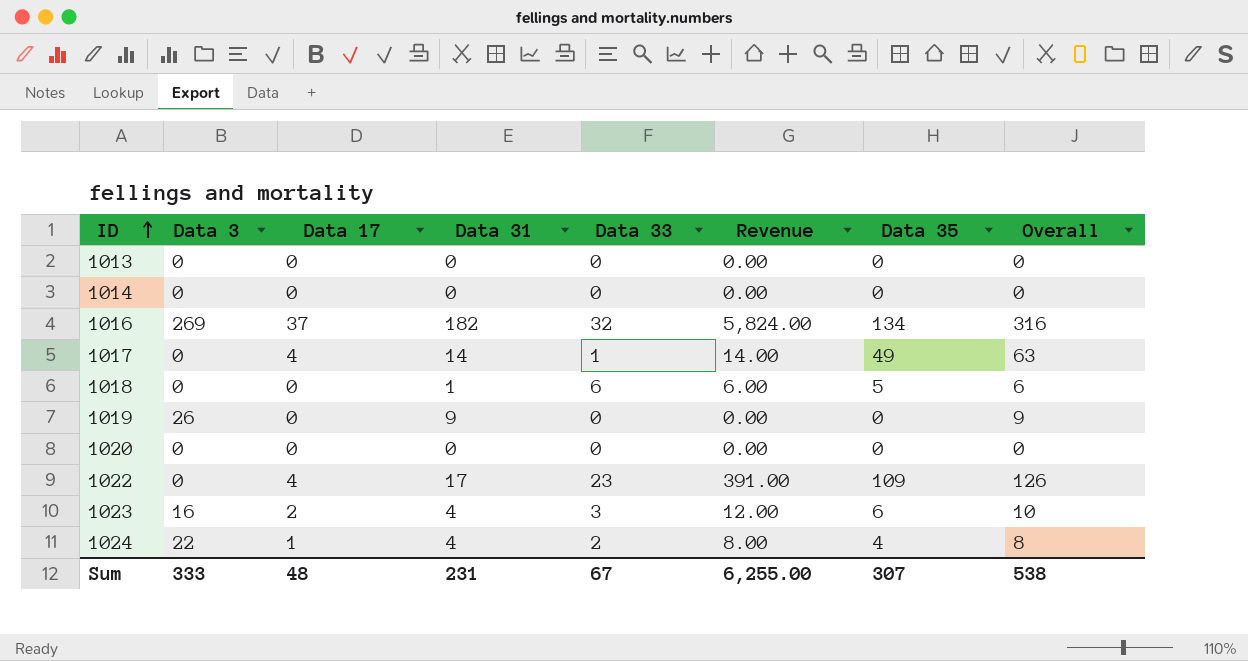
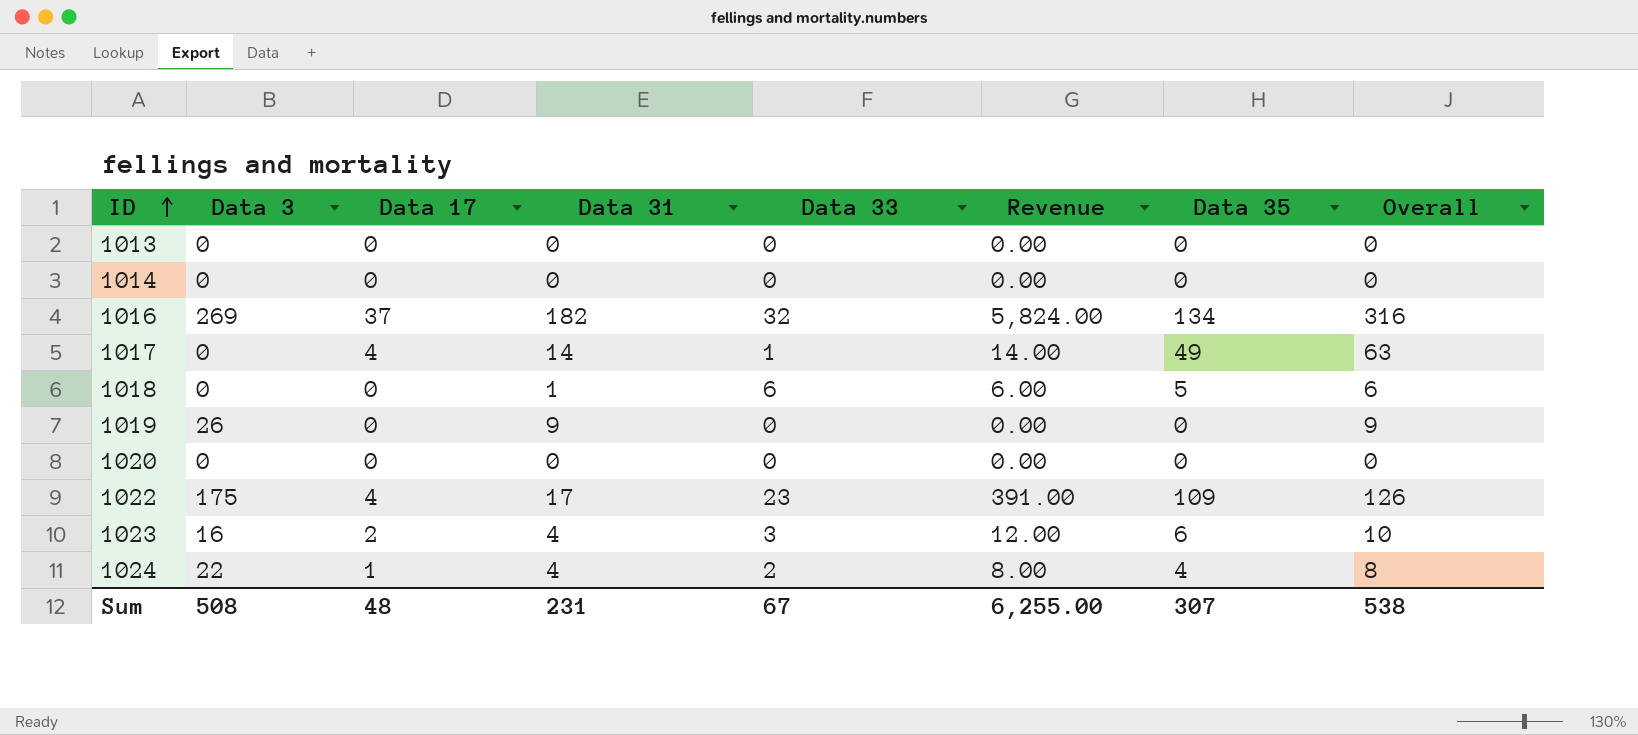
1022 | Data 3: 0 -> 175
Sum | Data 3: 333 -> 508

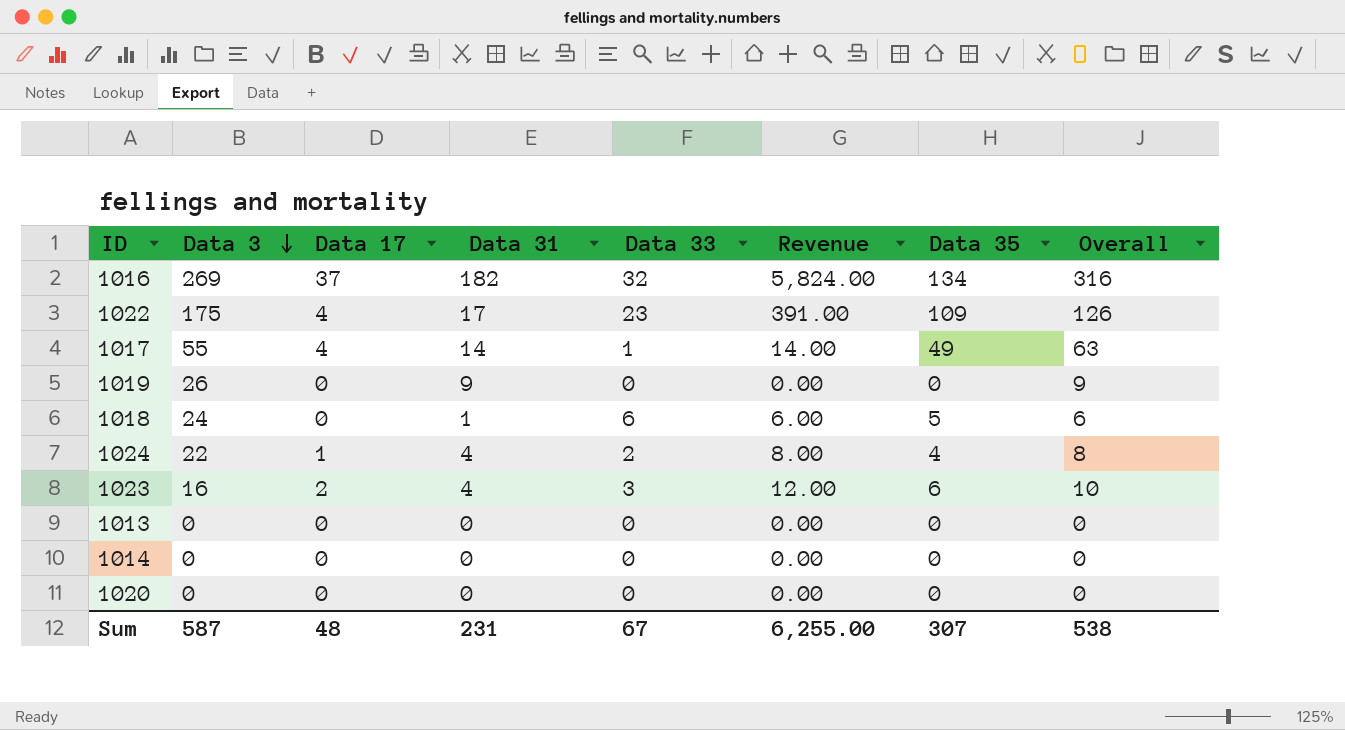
row order: ID ascending -> Data 3 descending
1017 | Data 3: 0 -> 55
1018 | Data 3: 0 -> 24
Sum | Data 3: 508 -> 587

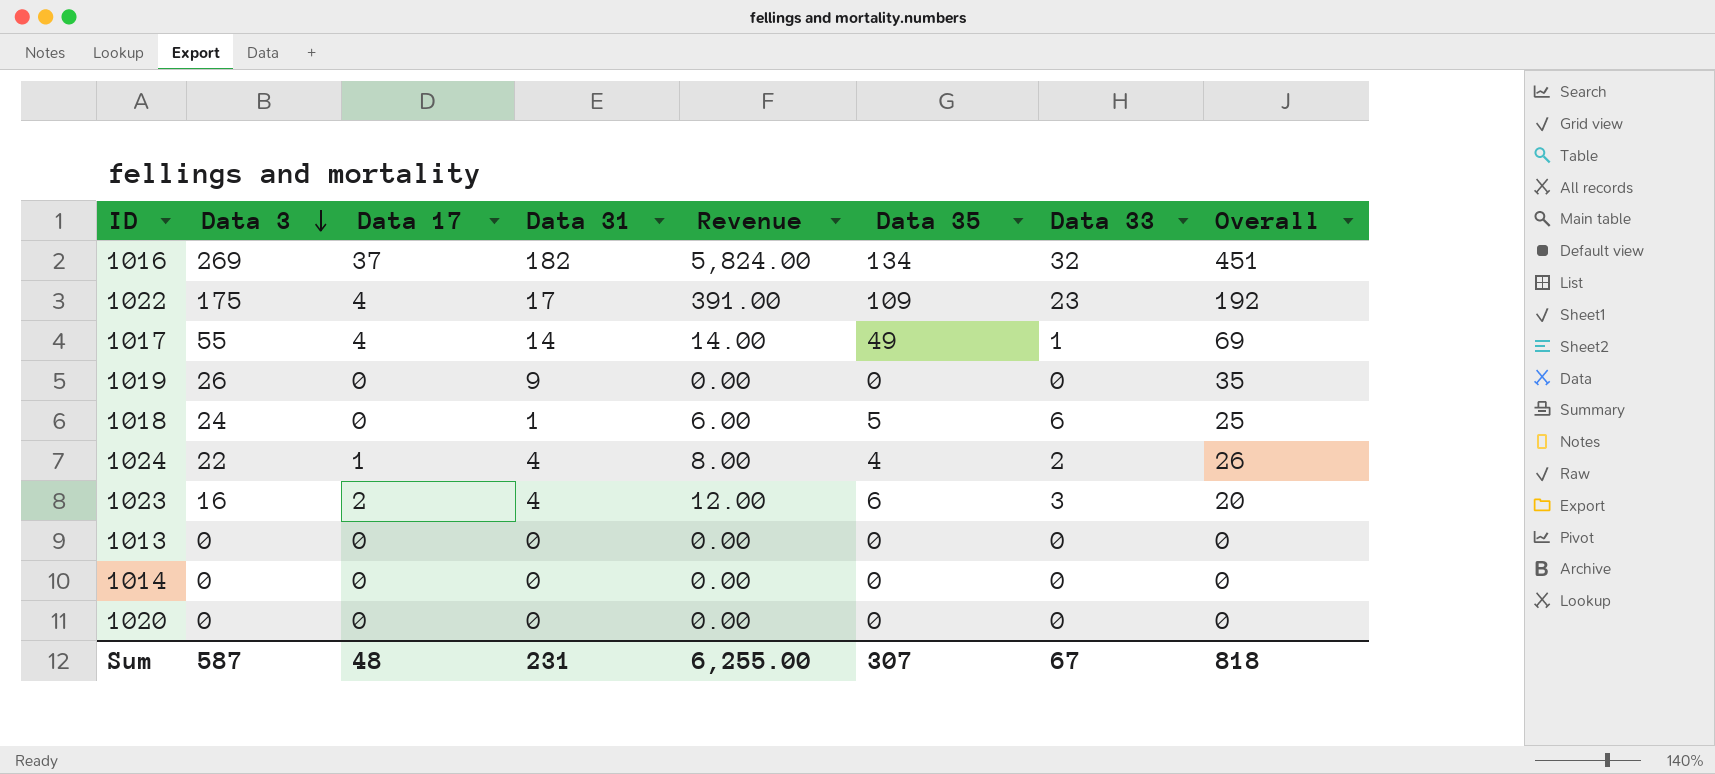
column Data 33 | position: 5 -> 7
column Overall | formula: [Data 31] + [Data 35] -> [Data 3] + [Data 31]
Sum | Overall: 538 -> 818

